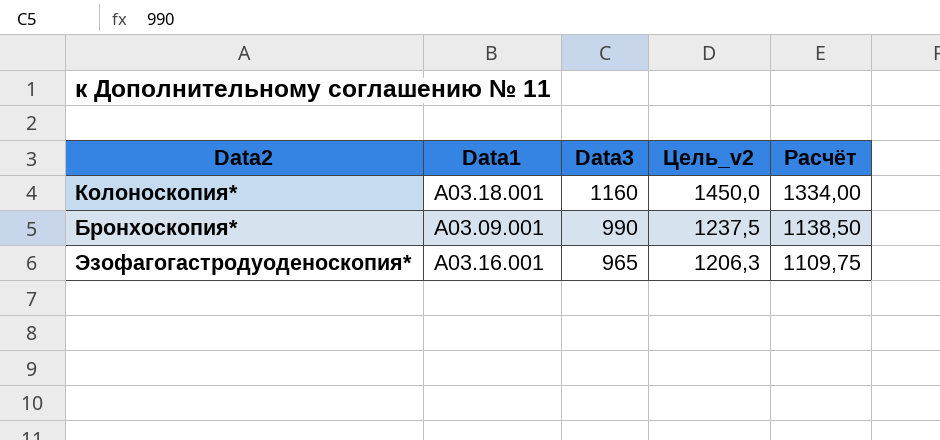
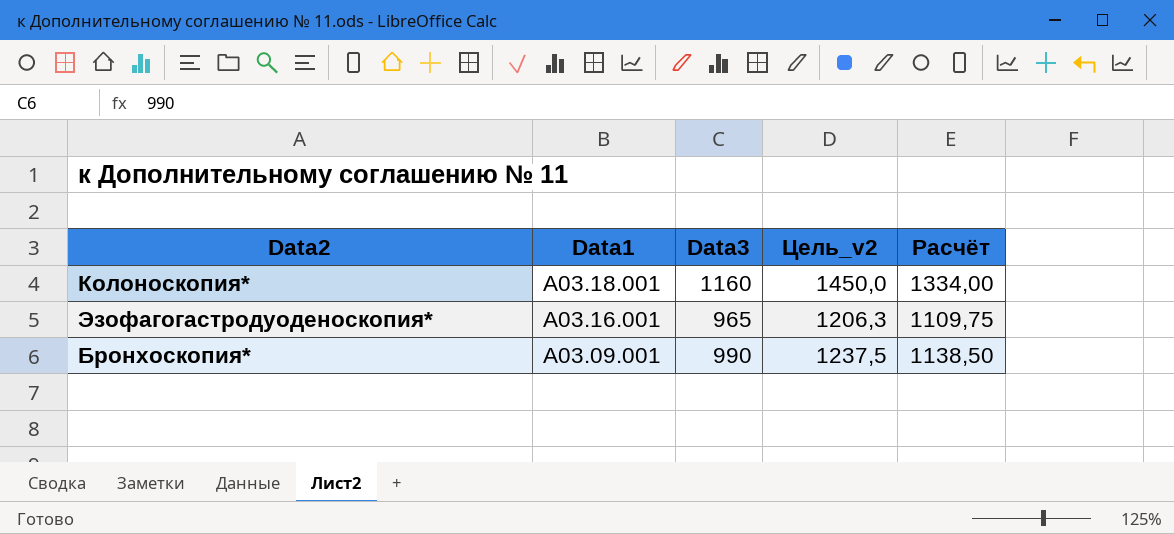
row order: Data3 descending -> Data1 descending

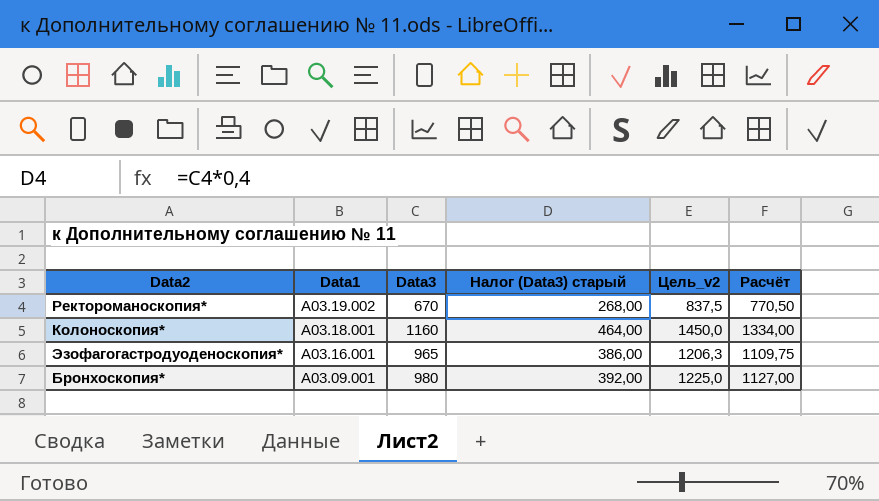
column Налог (Data3) старый | formula: none -> [Data3] * 0,4
row Ректороманоскопия*: none -> A03.19.002 | 670 | 268,00 | 837,5 | 770,50
Бронхоскопия* | Data3: 990 -> 980
Бронхоскопия* | Цель_v2: 1237,5 -> 1225,0
Бронхоскопия* | Расчёт: 1138,50 -> 1127,00

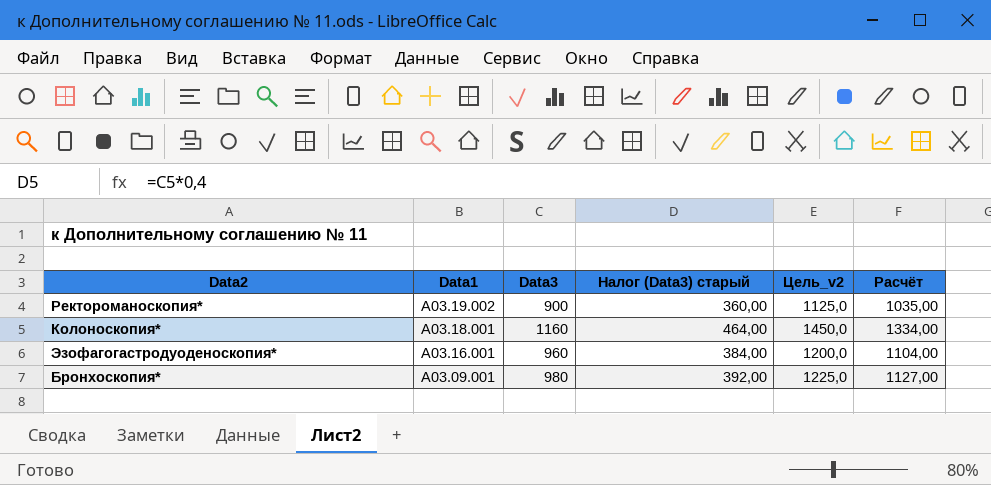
Ректороманоскопия* | Data3: 670 -> 900
Ректороманоскопия* | Налог (Data3) старый: 268,00 -> 360,00
Ректороманоскопия* | Цель_v2: 837,5 -> 1125,0
Ректороманоскопия* | Расчёт: 770,50 -> 1035,00
Эзофагогастродуоденоскопия* | Data3: 965 -> 960
Эзофагогастродуоденоскопия* | Налог (Data3) старый: 386,00 -> 384,00
Эзофагогастродуоденоскопия* | Цель_v2: 1206,3 -> 1200,0
Эзофагогастродуоденоскопия* | Расчёт: 1109,75 -> 1104,00

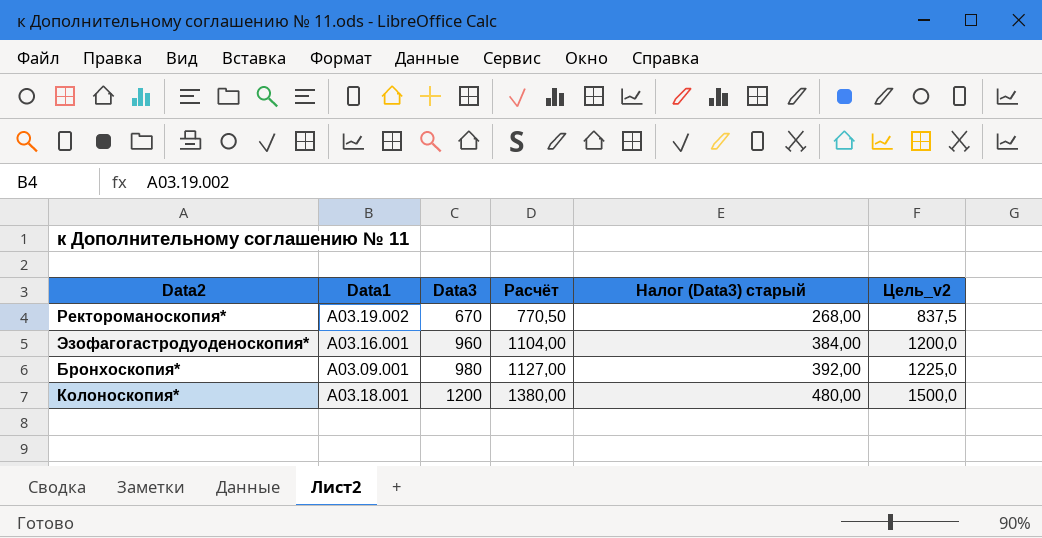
row order: Data1 descending -> Data3 ascending
column Расчёт | position: 6 -> 4
Ректороманоскопия* | Data3: 900 -> 670
Ректороманоскопия* | Расчёт: 1035,00 -> 770,50
Ректороманоскопия* | Налог (Data3) старый: 360,00 -> 268,00
Ректороманоскопия* | Цель_v2: 1125,0 -> 837,5
Колоноскопия* | Data3: 1160 -> 1200
Колоноскопия* | Расчёт: 1334,00 -> 1380,00
Колоноскопия* | Налог (Data3) старый: 464,00 -> 480,00
Колоноскопия* | Цель_v2: 1450,0 -> 1500,0

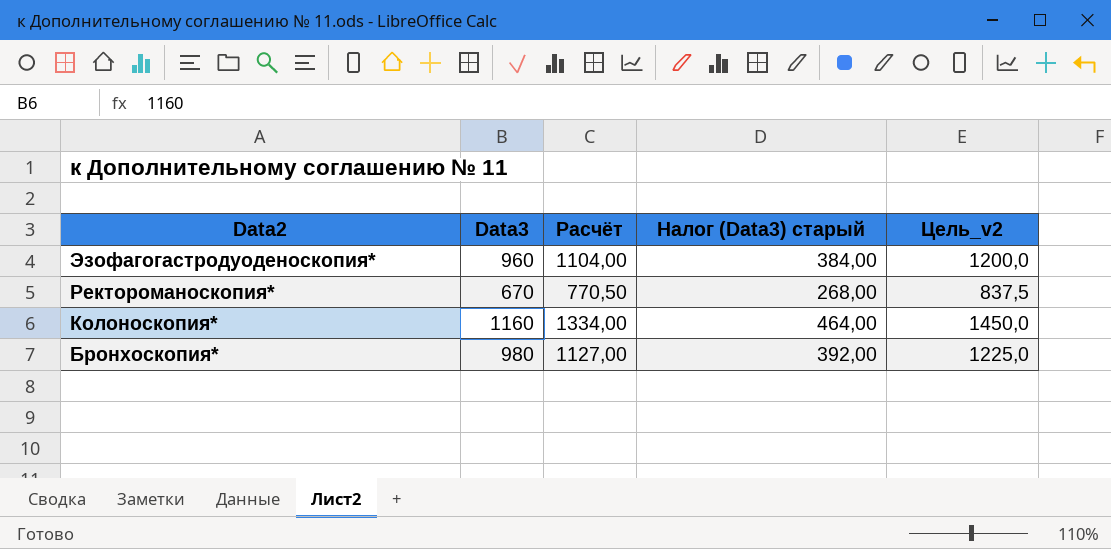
row order: Data3 ascending -> Data2 descending
column Data1 | position: 2 -> none
Колоноскопия* | Data3: 1200 -> 1160
Колоноскопия* | Расчёт: 1380,00 -> 1334,00
Колоноскопия* | Налог (Data3) старый: 480,00 -> 464,00
Колоноскопия* | Цель_v2: 1500,0 -> 1450,0

